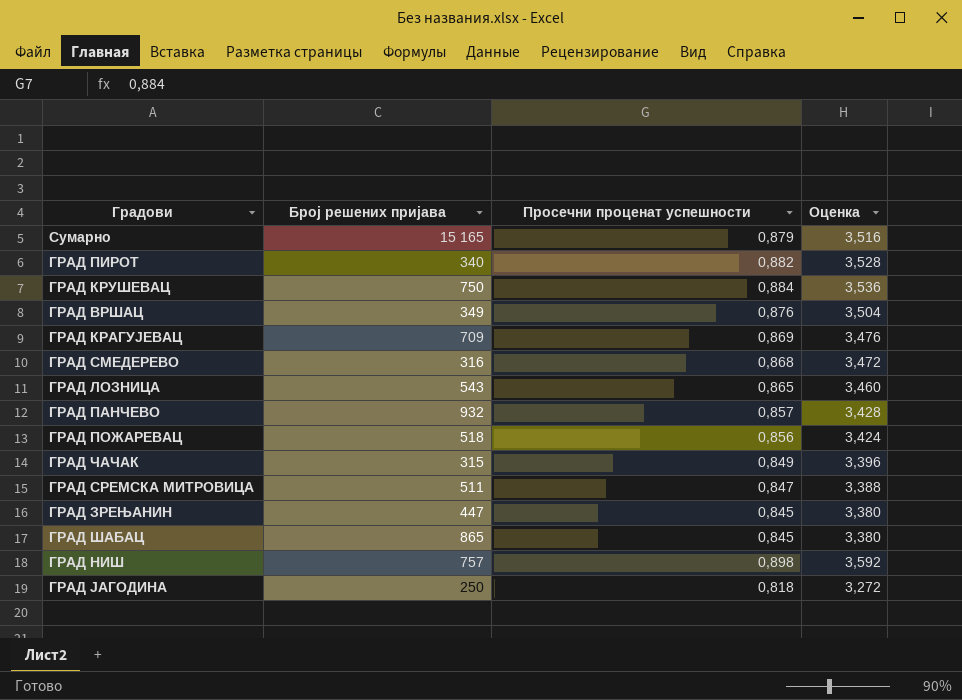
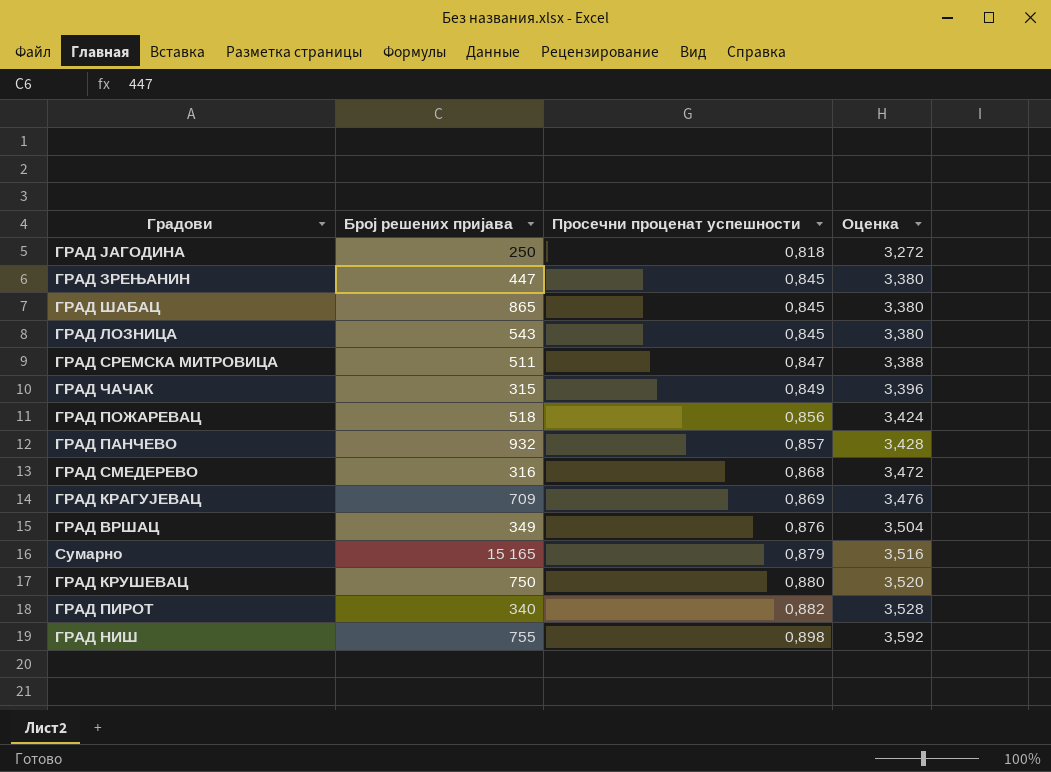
row order: none -> Просечни проценат успешности ascending
ГРАД ЛОЗНИЦА | Просечни проценат успешности: 0,865 -> 0,845
ГРАД ЛОЗНИЦА | Оценка: 3,460 -> 3,380
ГРАД КРУШЕВАЦ | Просечни проценат успешности: 0,884 -> 0,880
ГРАД КРУШЕВАЦ | Оценка: 3,536 -> 3,520
ГРАД НИШ | Број решених пријава: 757 -> 755

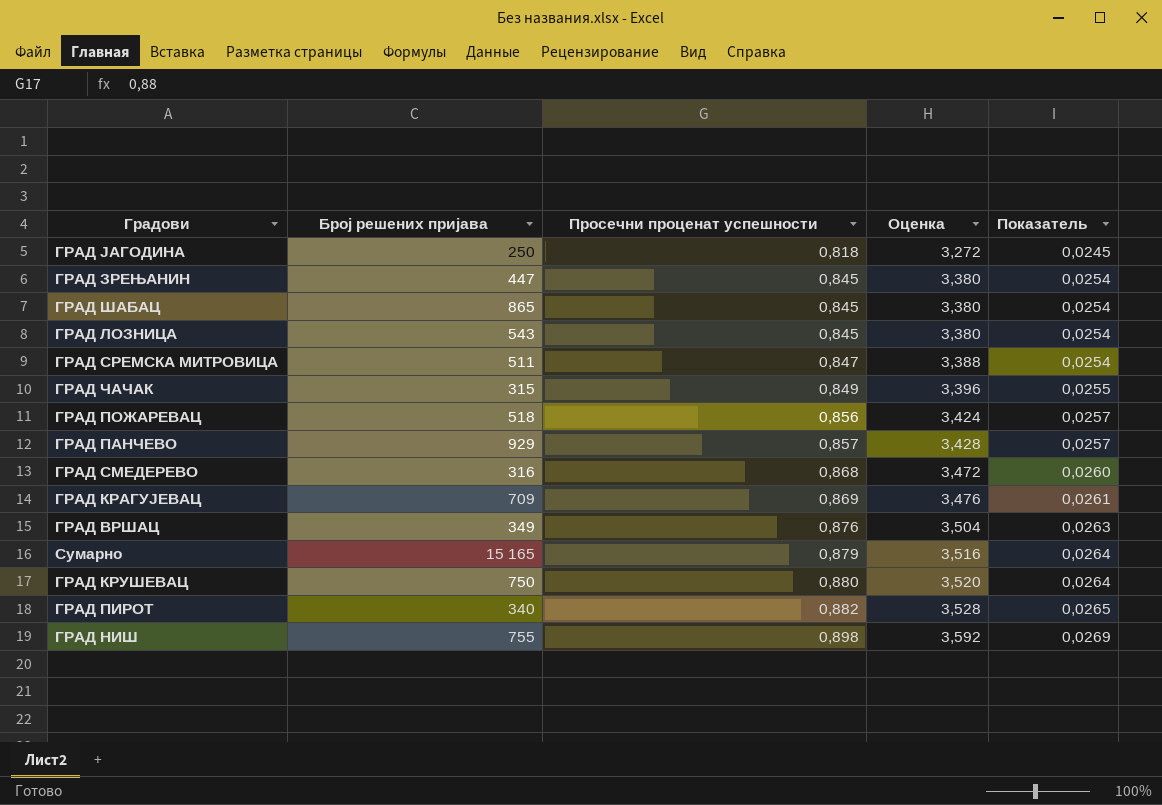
column Показатель | formula: none -> [Просечни проценат успешности] * 0,03
ГРАД ПАНЧЕВО | Број решених пријава: 932 -> 929

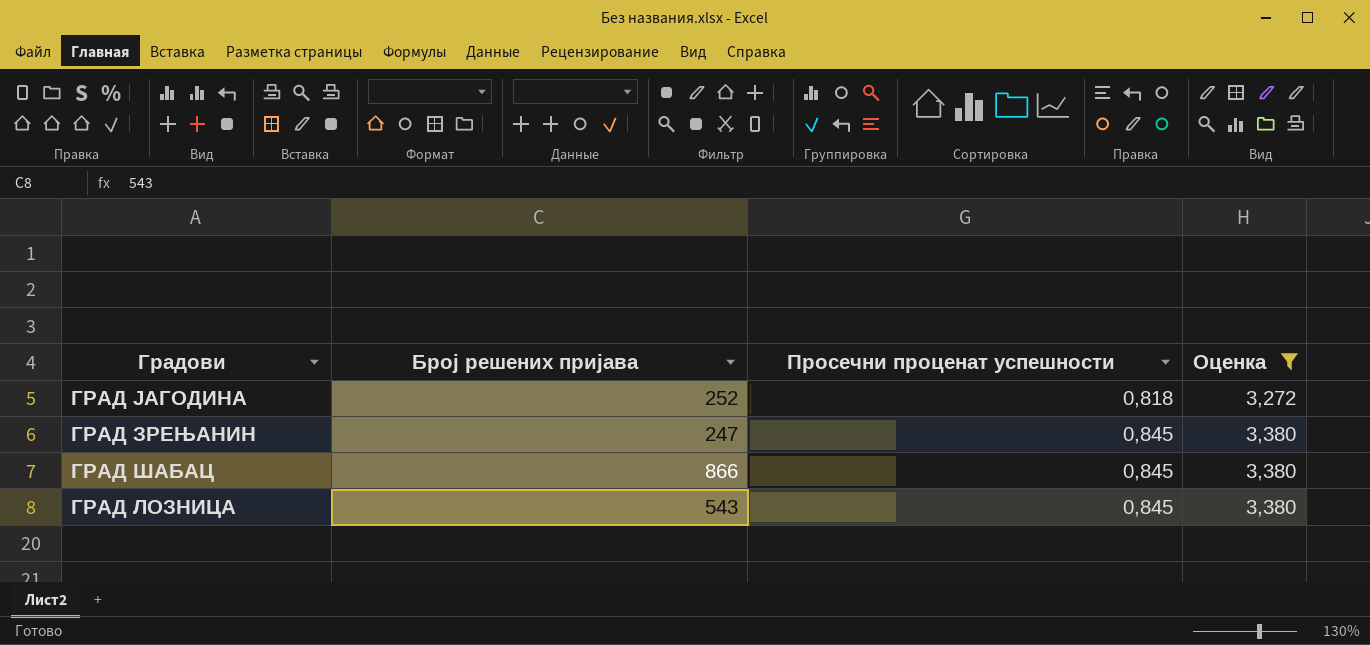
filter: none -> Оценка <= 3,380
column Показатель | formula: [Просечни проценат успешности] * 0,03 -> none
ГРАД ЈАГОДИНА | Број решених пријава: 250 -> 252
ГРАД ЗРЕЊАНИН | Број решених пријава: 447 -> 247
ГРАД ШАБАЦ | Број решених пријава: 865 -> 866

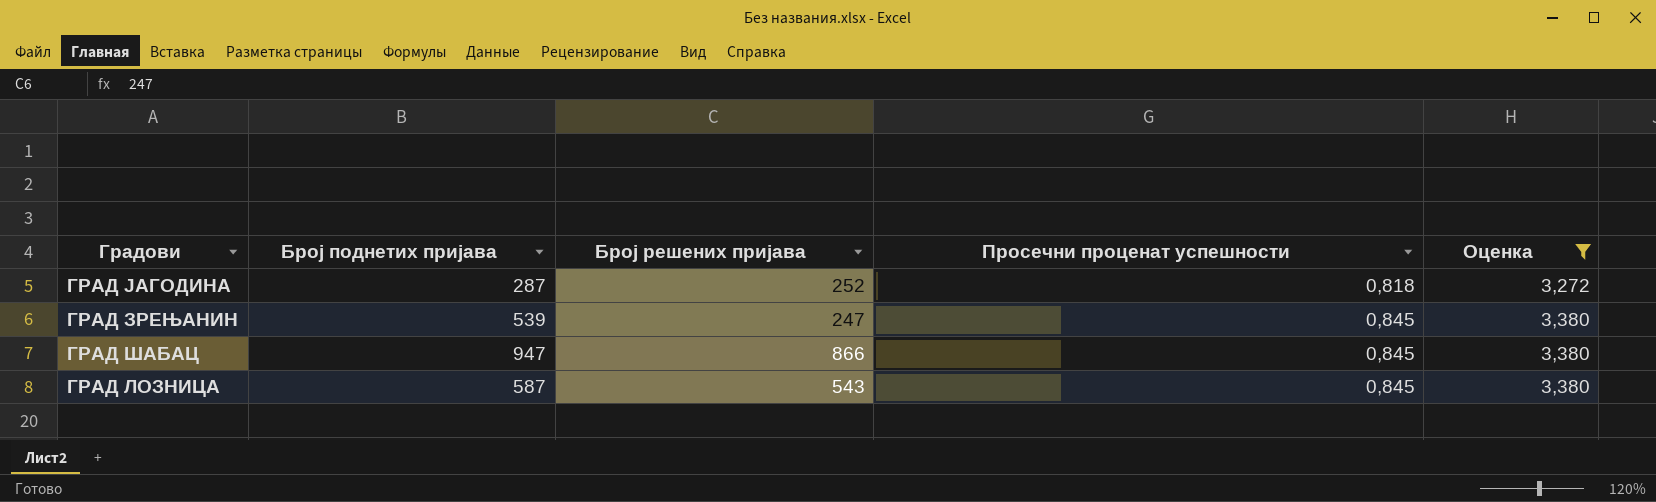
column Број поднетих пријава | position: none -> 2

